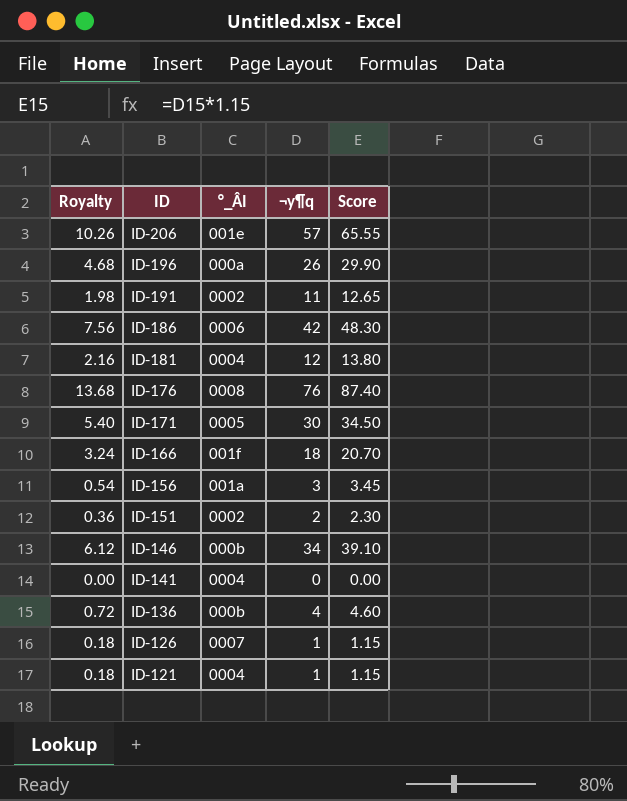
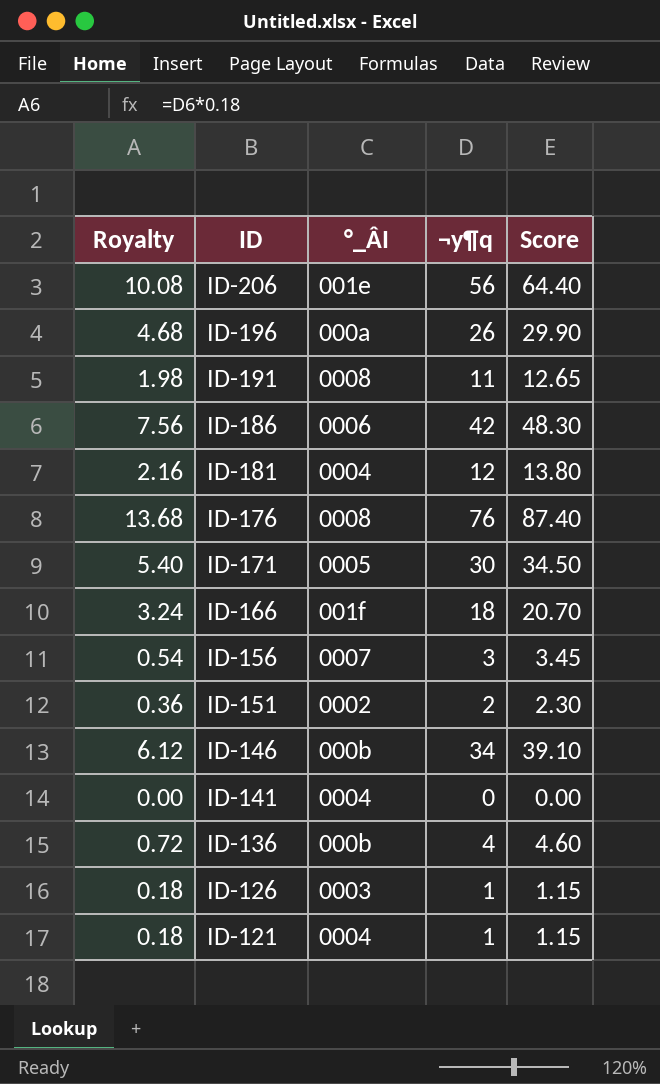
ID-206 | Royalty: 10.26 -> 10.08
ID-206 | ¬y¶q: 57 -> 56
ID-206 | Score: 65.55 -> 64.40
ID-191 | °_ÂI: 0002 -> 0008
ID-156 | °_ÂI: 001a -> 0007
ID-126 | °_ÂI: 0007 -> 0003

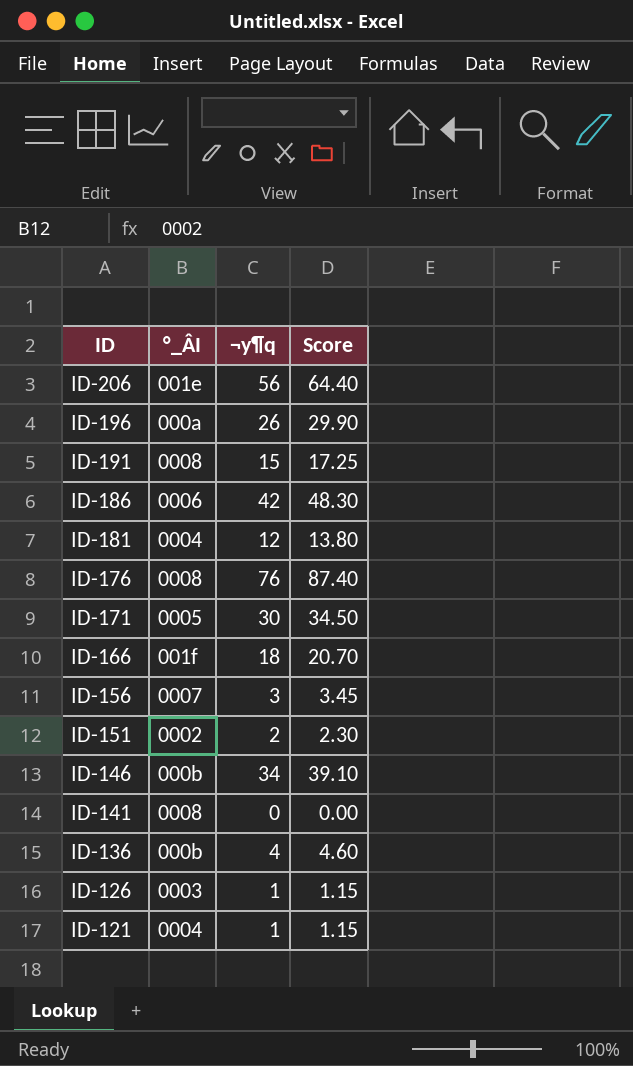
column Royalty | formula: [¬y¶q] * 0.18 -> none
ID-191 | ¬y¶q: 11 -> 15
ID-191 | Score: 12.65 -> 17.25
ID-141 | °_ÂI: 0004 -> 0008

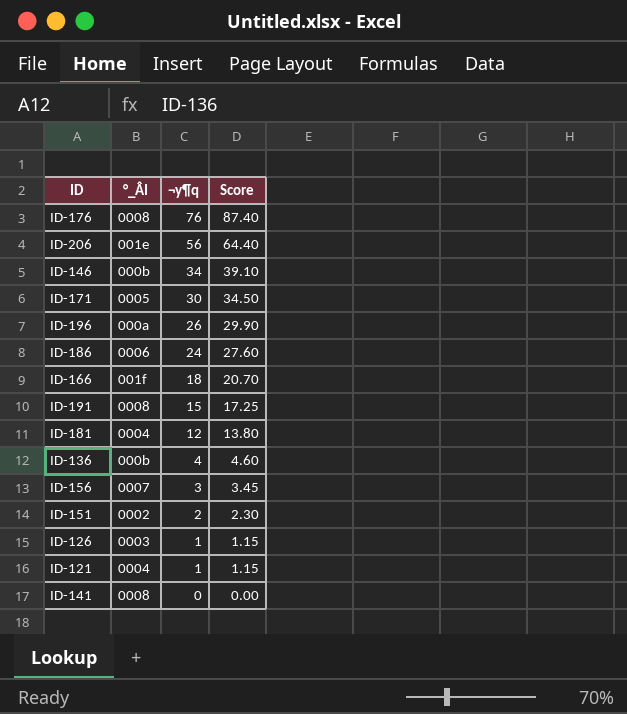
row order: ID descending -> ¬y¶q descending
ID-186 | ¬y¶q: 42 -> 24
ID-186 | Score: 48.30 -> 27.60

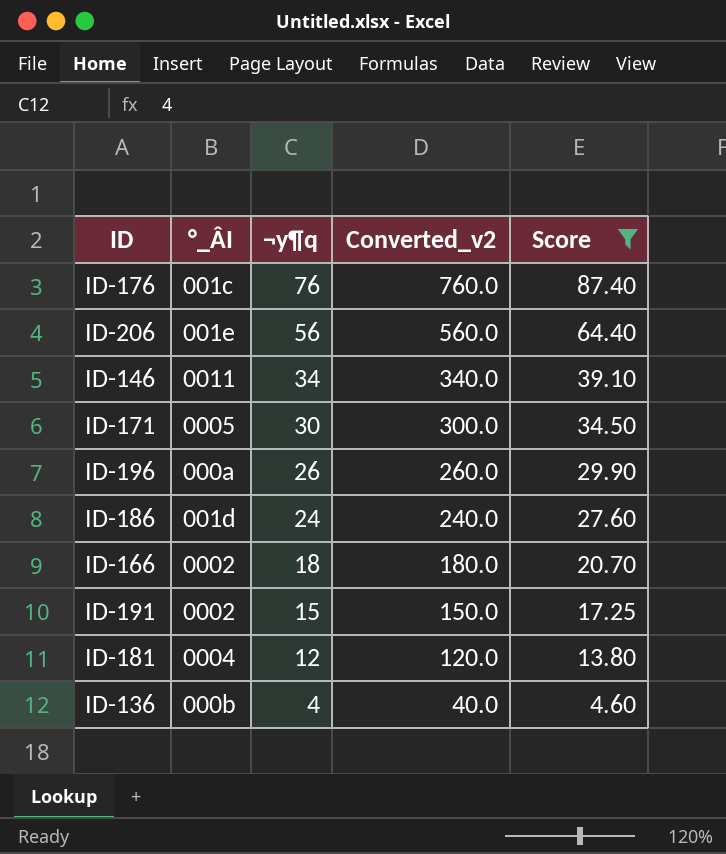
filter: none -> Score >= 4.60
column Converted_v2 | formula: none -> [¬y¶q] * 10
ID-176 | °_ÂI: 0008 -> 001c
ID-146 | °_ÂI: 000b -> 0011
ID-186 | °_ÂI: 0006 -> 001d
ID-166 | °_ÂI: 001f -> 0002
ID-191 | °_ÂI: 0008 -> 0002

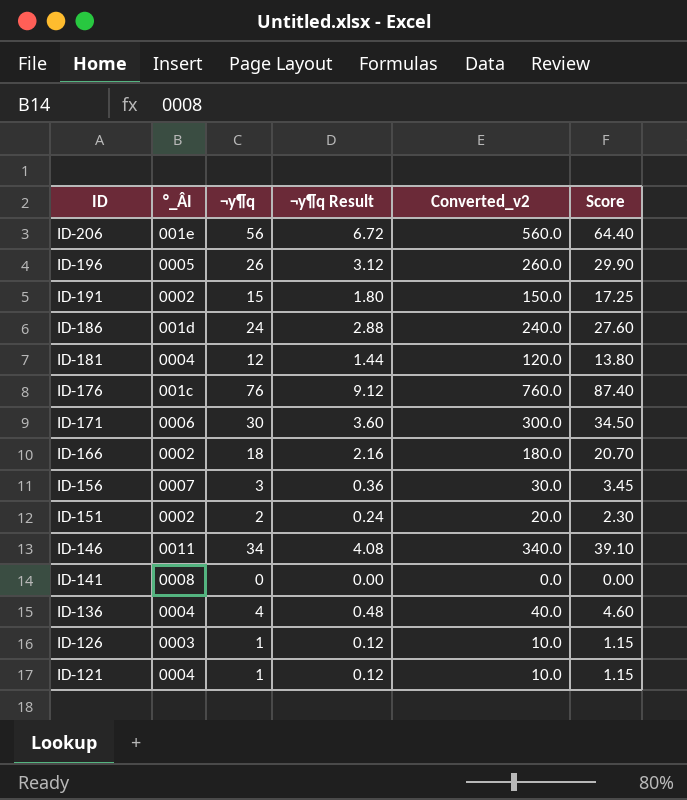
filter: Score >= 4.60 -> none
row order: ¬y¶q descending -> ID descending
column ¬y¶q Result | formula: none -> [¬y¶q] * 0.12
ID-196 | °_ÂI: 000a -> 0005
ID-171 | °_ÂI: 0005 -> 0006
ID-136 | °_ÂI: 000b -> 0004

